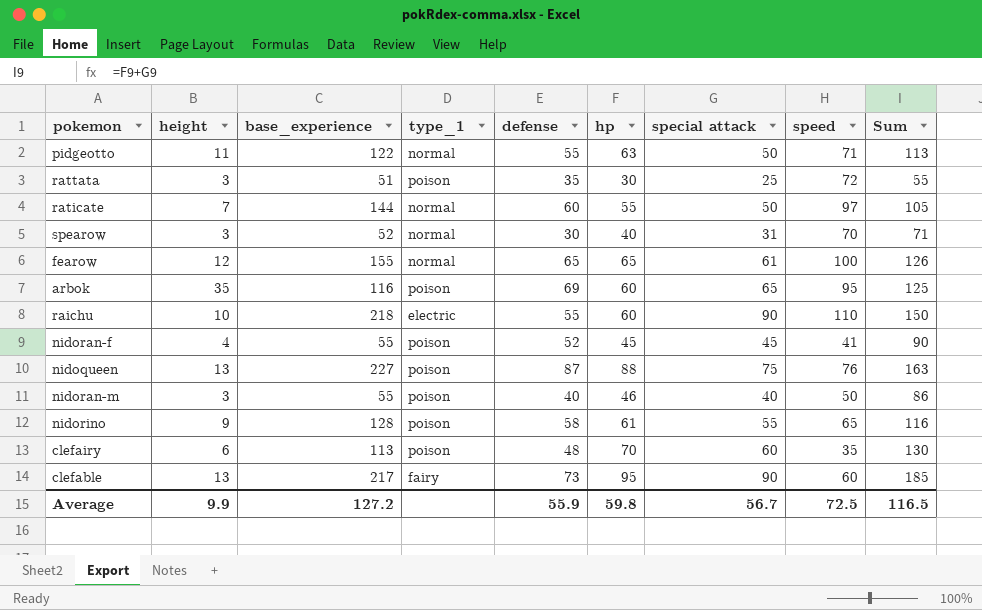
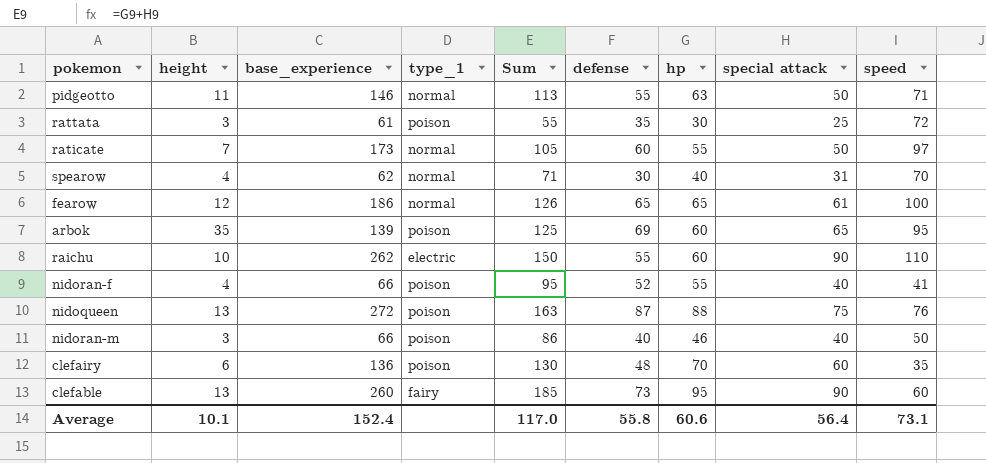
column Sum | position: 9 -> 5
row nidorino: 9 | 128 | poison | 58 | 61 | 55 | 65 | 116 -> none
pidgeotto | base_experience: 122 -> 146
rattata | base_experience: 51 -> 61
raticate | base_experience: 144 -> 173
spearow | height: 3 -> 4
spearow | base_experience: 52 -> 62
fearow | base_experience: 155 -> 186
arbok | base_experience: 116 -> 139
raichu | base_experience: 218 -> 262
nidoran-f | base_experience: 55 -> 66
nidoran-f | Sum: 90 -> 95
nidoran-f | hp: 45 -> 55
nidoran-f | special attack: 45 -> 40
nidoqueen | base_experience: 227 -> 272
nidoran-m | base_experience: 55 -> 66
clefairy | base_experience: 113 -> 136
clefable | base_experience: 217 -> 260
Average | height: 9.9 -> 10.1
Average | base_experience: 127.2 -> 152.4
Average | Sum: 116.5 -> 117.0
Average | defense: 55.9 -> 55.8
Average | hp: 59.8 -> 60.6
Average | special attack: 56.7 -> 56.4
Average | speed: 72.5 -> 73.1

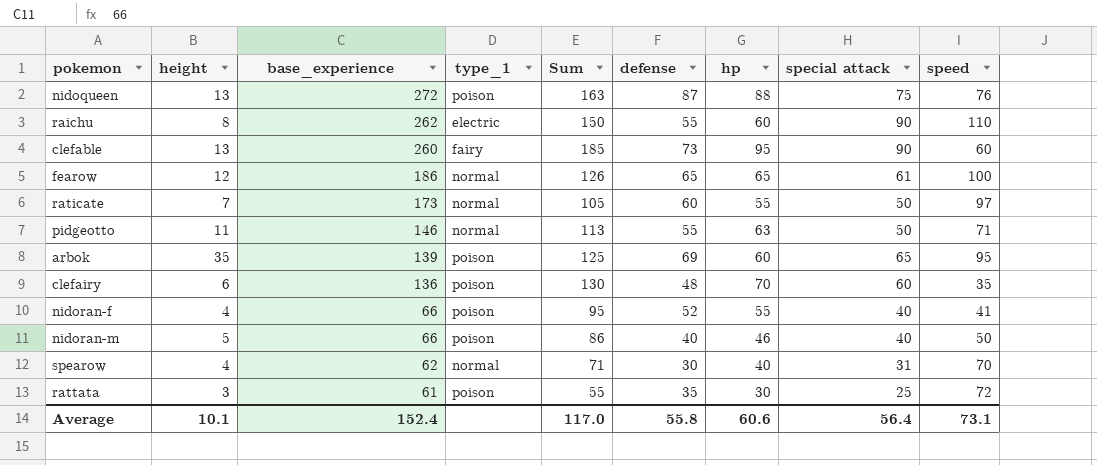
row order: none -> base_experience descending
raichu | height: 10 -> 8
nidoran-m | height: 3 -> 5

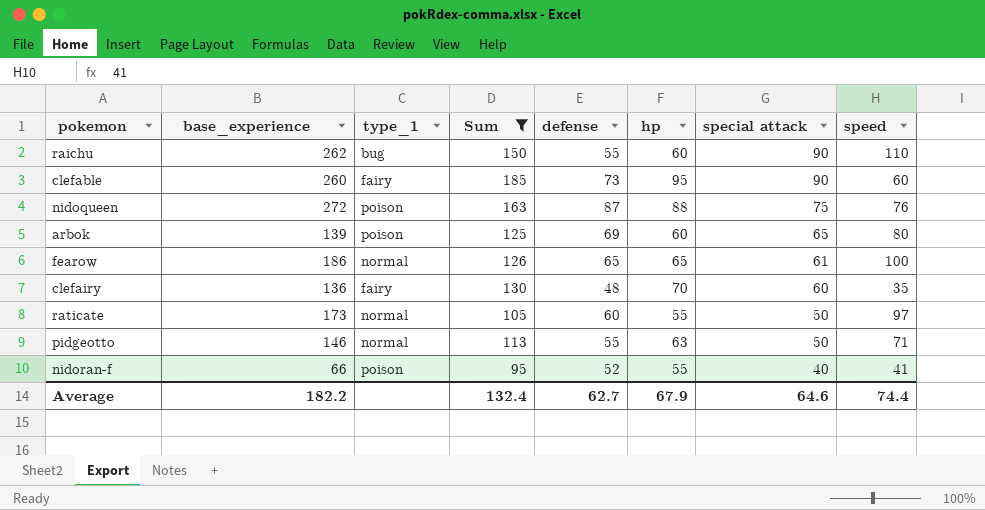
filter: none -> Sum >= 95
row order: base_experience descending -> special attack descending
column height | position: 2 -> none
raichu | type_1: electric -> bug
arbok | speed: 95 -> 80
clefairy | type_1: poison -> fairy
Average | base_experience: 152.4 -> 182.2
Average | Sum: 117.0 -> 132.4
Average | defense: 55.8 -> 62.7
Average | hp: 60.6 -> 67.9
Average | special attack: 56.4 -> 64.6
Average | speed: 73.1 -> 74.4

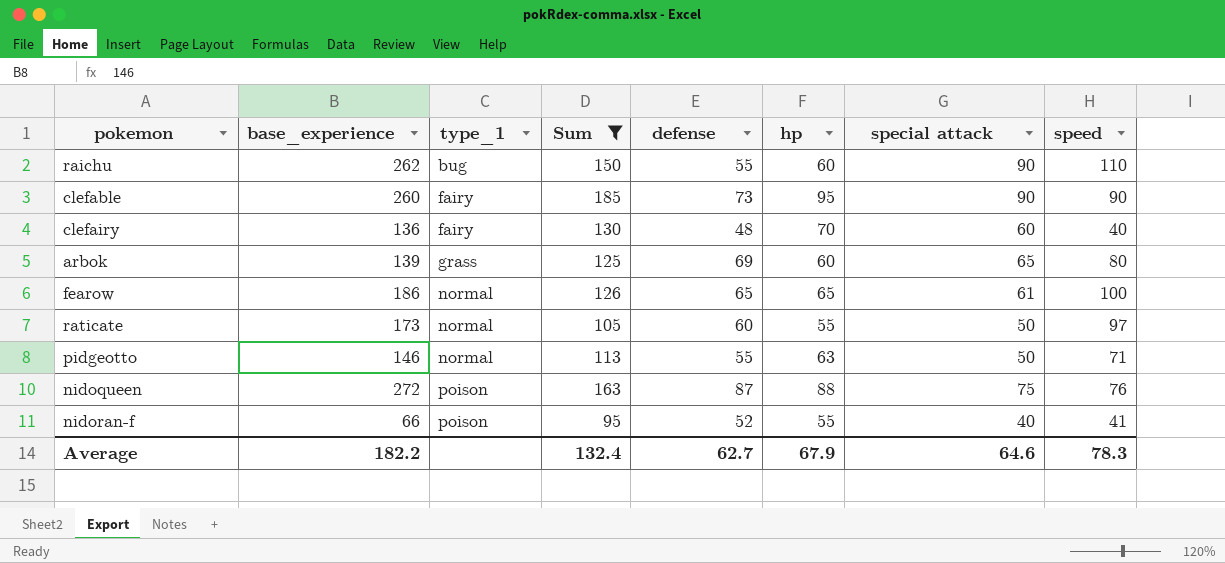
row order: special attack descending -> type_1 ascending
clefable | speed: 60 -> 90
clefairy | speed: 35 -> 40
arbok | type_1: poison -> grass
Average | speed: 74.4 -> 78.3

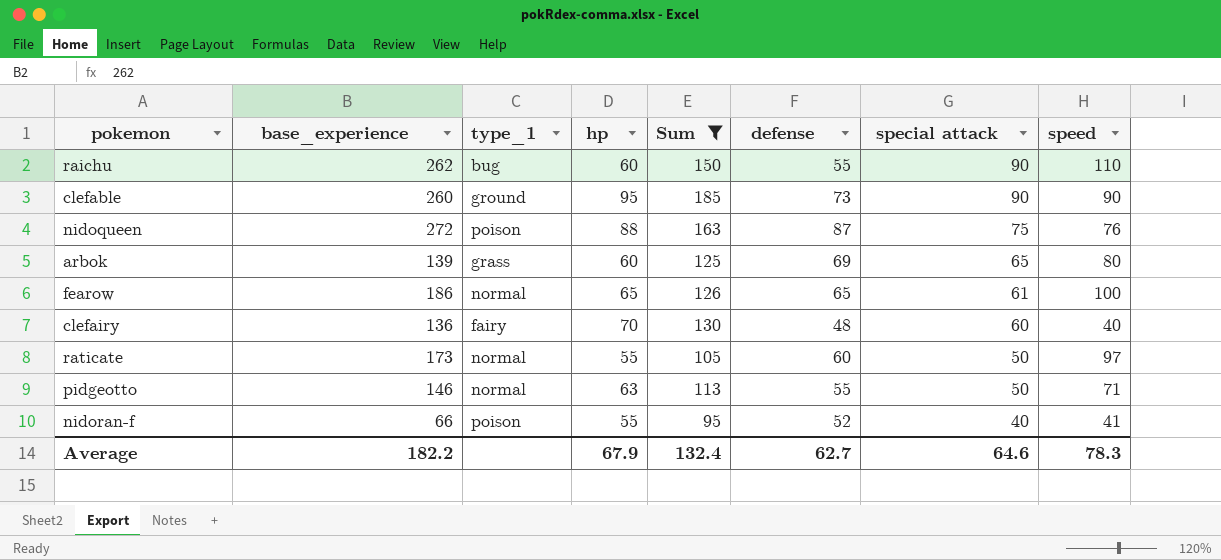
row order: type_1 ascending -> special attack descending
column hp | position: 6 -> 4
clefable | type_1: fairy -> ground

